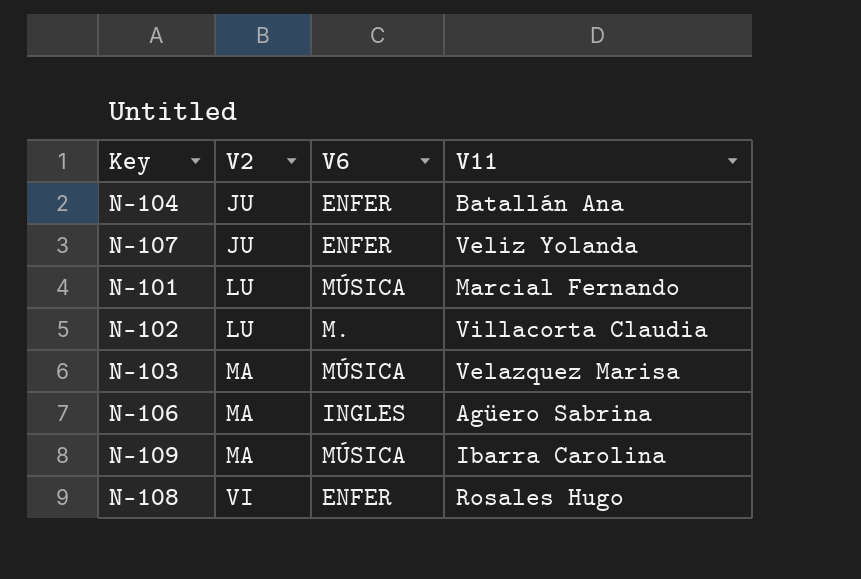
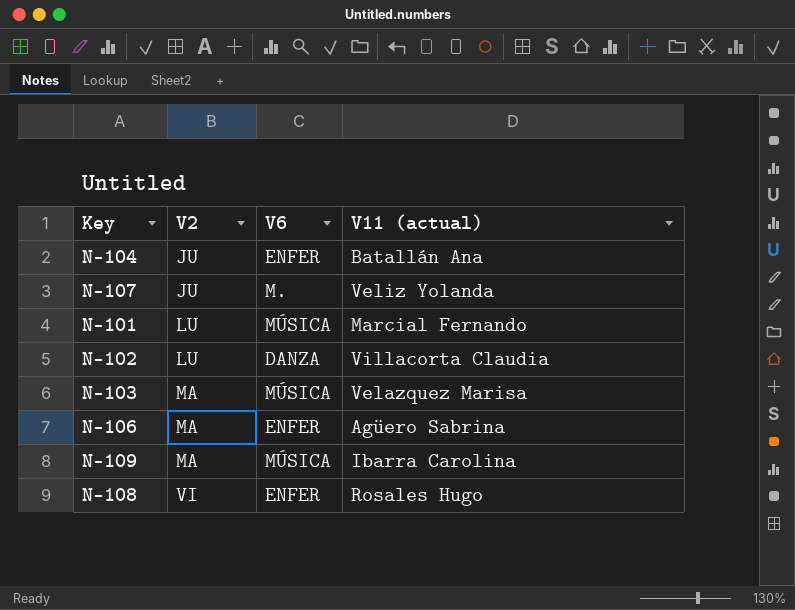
column name: V11 -> V11 (actual)
N-107 | V6: ENFER -> M.
N-102 | V6: M. -> DANZA
N-106 | V6: INGLES -> ENFER

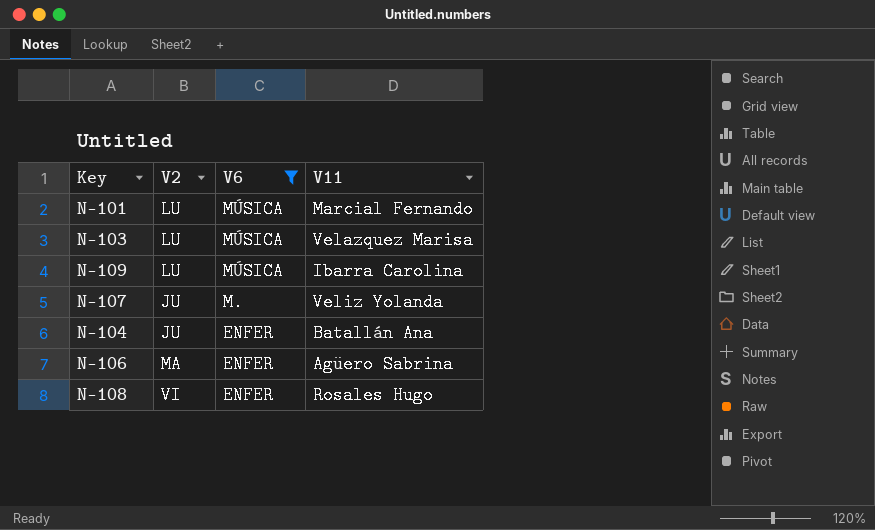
filter: none -> V6 != DANZA
row order: V2 ascending -> V6 descending
column name: V11 (actual) -> V11
N-103 | V2: MA -> LU
N-109 | V2: MA -> LU

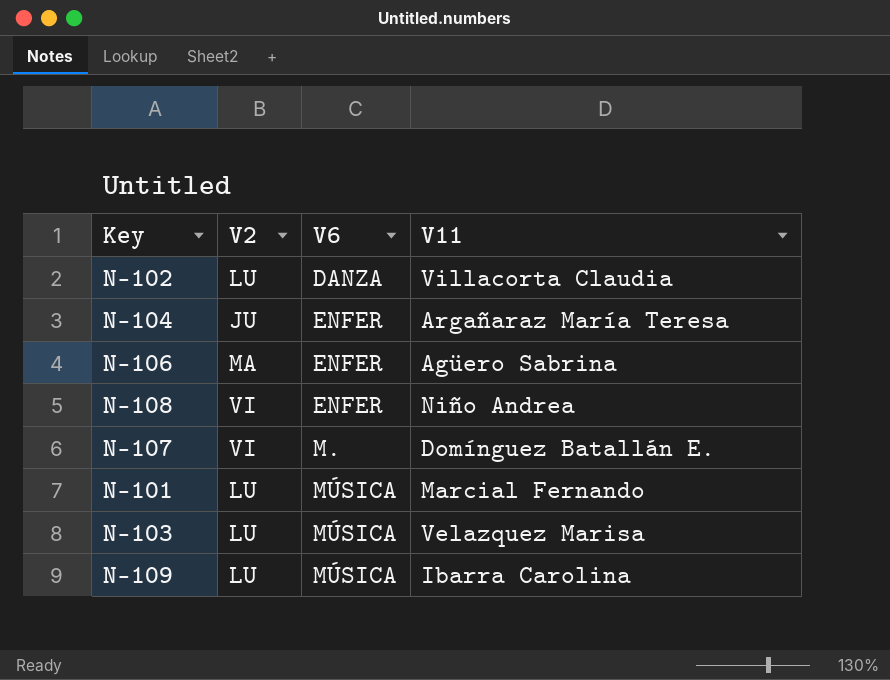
filter: V6 != DANZA -> none
row order: V6 descending -> V6 ascending
N-104 | V11: Batallán Ana -> Argañaraz María Teresa
N-108 | V11: Rosales Hugo -> Niño Andrea
N-107 | V2: JU -> VI
N-107 | V11: Veliz Yolanda -> Domínguez Batallán E.

